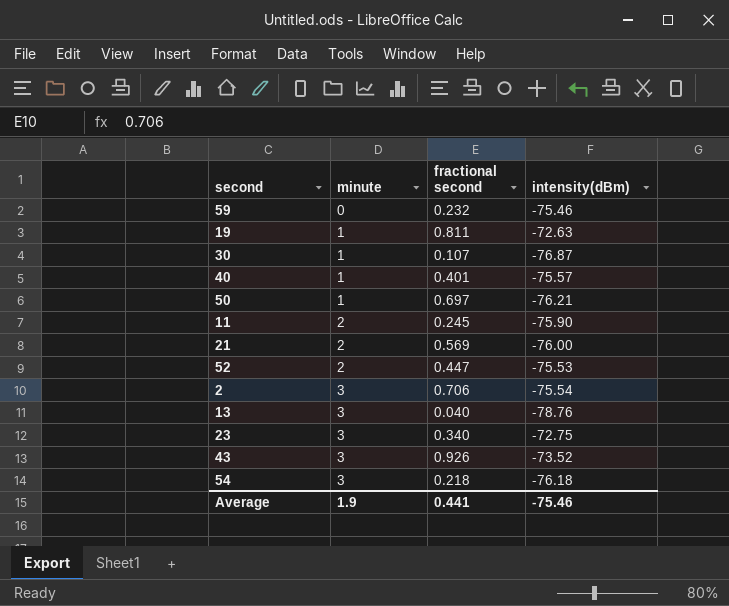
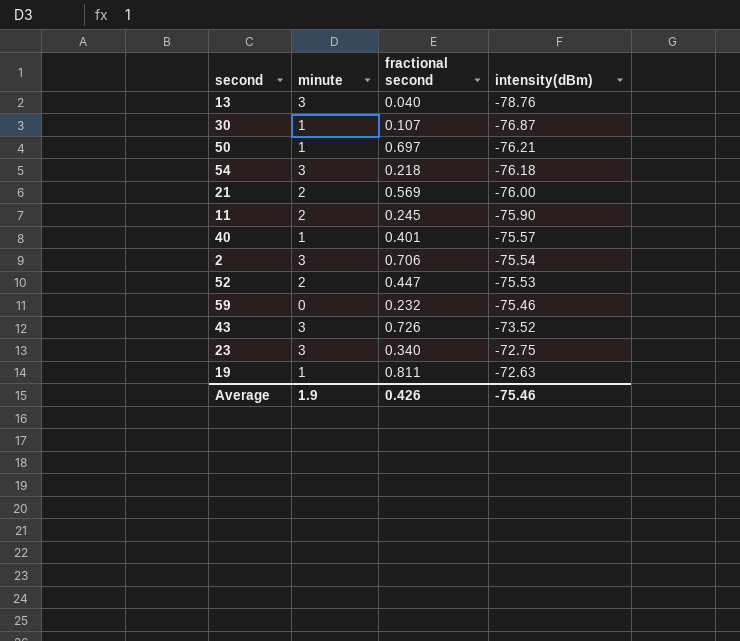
row order: minute ascending -> intensity(dBm) ascending
43 | fractional second: 0.926 -> 0.726
Average | fractional second: 0.441 -> 0.426

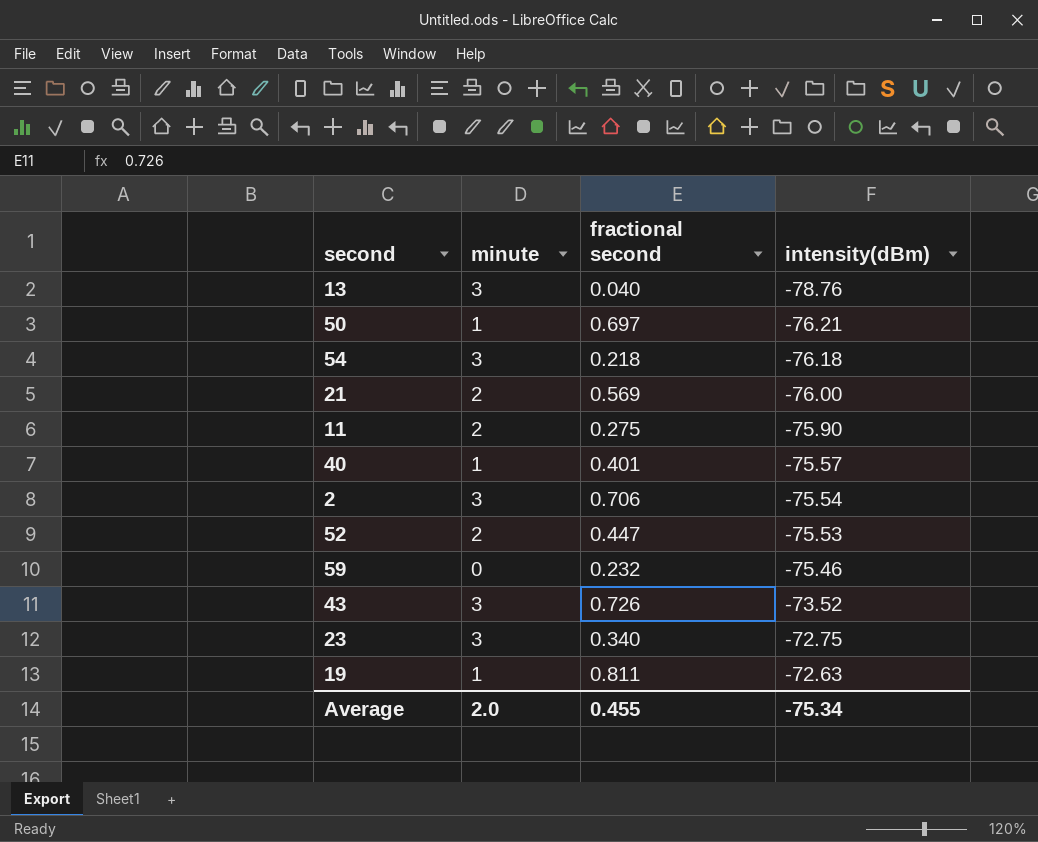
row 30: 1 | 0.107 | -76.87 -> none
11 | fractional second: 0.245 -> 0.275
Average | minute: 1.9 -> 2.0
Average | fractional second: 0.426 -> 0.455
Average | intensity(dBm): -75.46 -> -75.34

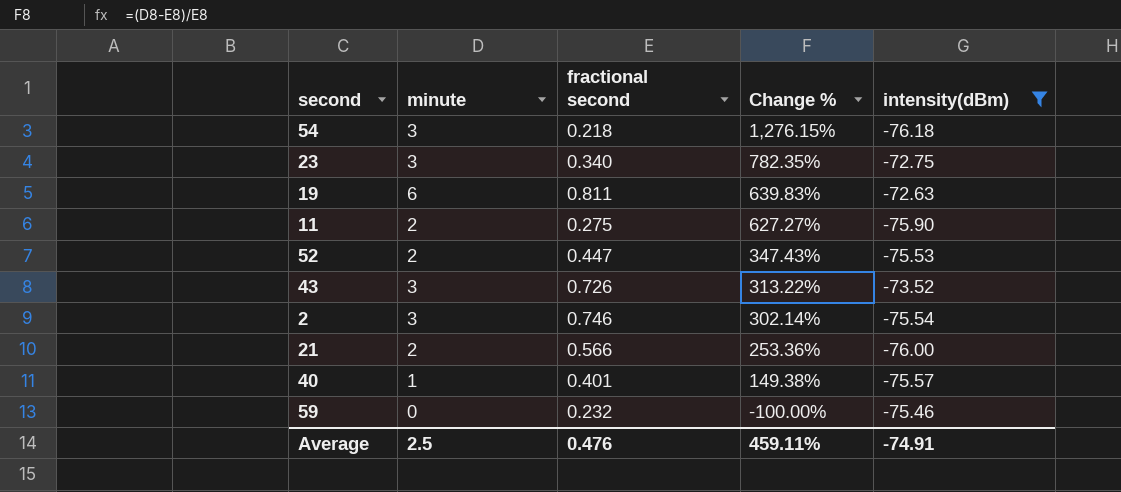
filter: none -> intensity(dBm) >= -76.18
row order: intensity(dBm) ascending -> Change % descending
column Change % | formula: none -> ([minute] - [fractional second]) / [fractional second]
19 | minute: 1 -> 6
2 | fractional second: 0.706 -> 0.746
21 | fractional second: 0.569 -> 0.566
Average | minute: 2.0 -> 2.5
Average | fractional second: 0.455 -> 0.476
Average | intensity(dBm): -75.34 -> -74.91

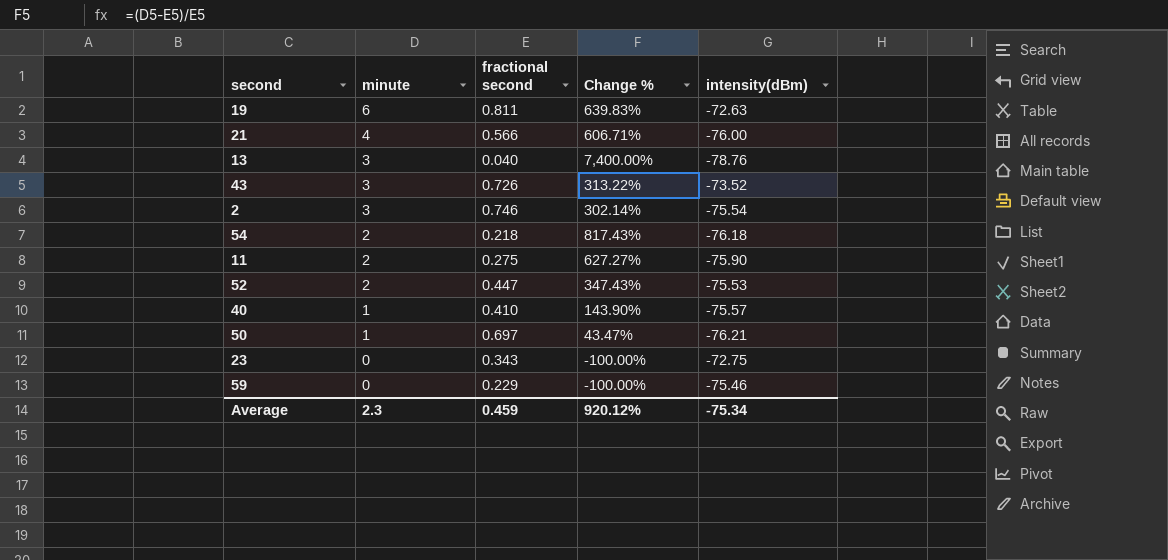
filter: intensity(dBm) >= -76.18 -> none
row order: Change % descending -> minute descending
21 | minute: 2 -> 4
21 | Change %: 253.36% -> 606.71%
54 | minute: 3 -> 2
54 | Change %: 1,276.15% -> 817.43%
40 | fractional second: 0.401 -> 0.410
40 | Change %: 149.38% -> 143.90%
23 | minute: 3 -> 0
23 | fractional second: 0.340 -> 0.343
23 | Change %: 782.35% -> -100.00%
59 | fractional second: 0.232 -> 0.229
Average | minute: 2.5 -> 2.3
Average | fractional second: 0.476 -> 0.459
Average | Change %: 459.11% -> 920.12%
Average | intensity(dBm): -74.91 -> -75.34

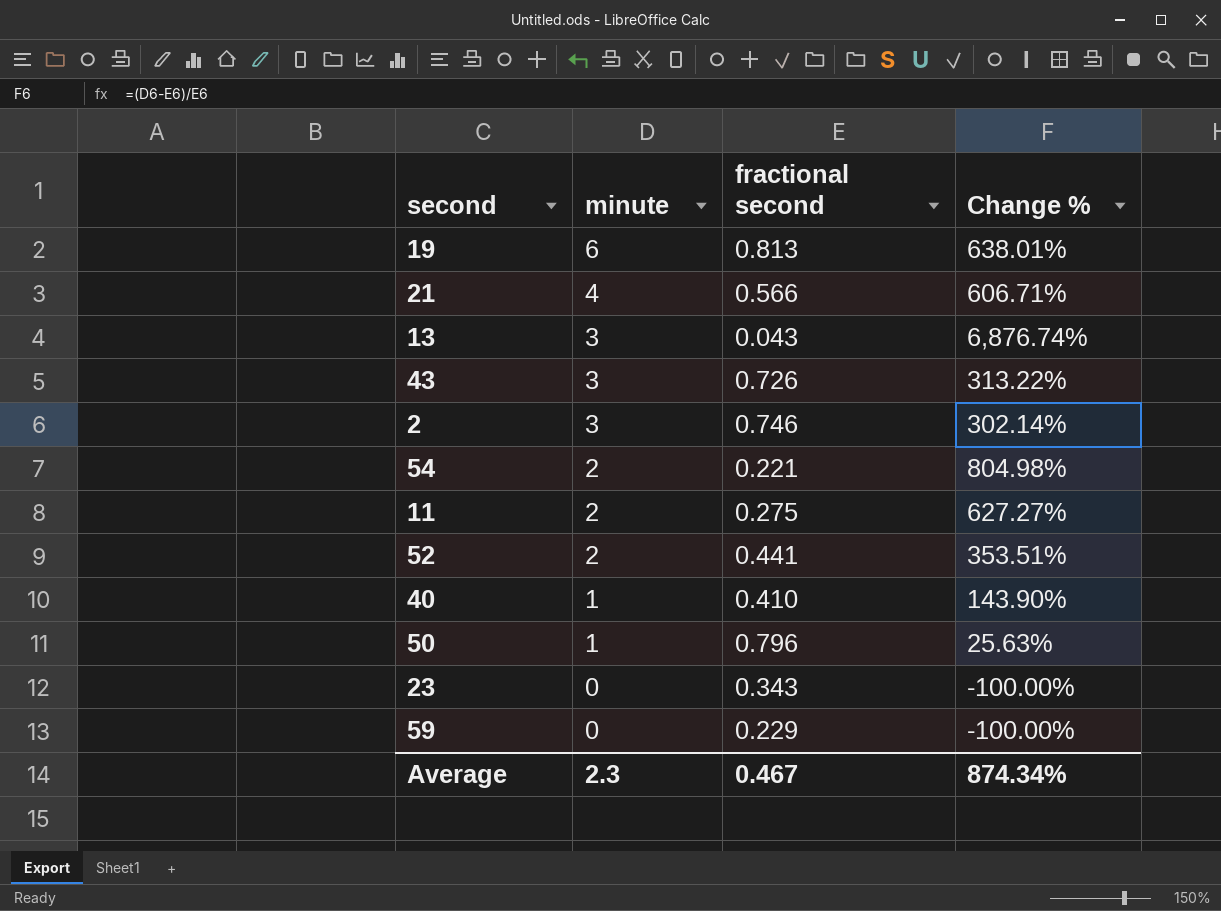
column intensity(dBm) | position: 5 -> none
19 | fractional second: 0.811 -> 0.813
19 | Change %: 639.83% -> 638.01%
13 | fractional second: 0.040 -> 0.043
13 | Change %: 7,400.00% -> 6,876.74%
54 | fractional second: 0.218 -> 0.221
54 | Change %: 817.43% -> 804.98%
52 | fractional second: 0.447 -> 0.441
52 | Change %: 347.43% -> 353.51%
50 | fractional second: 0.697 -> 0.796
50 | Change %: 43.47% -> 25.63%
Average | fractional second: 0.459 -> 0.467
Average | Change %: 920.12% -> 874.34%

